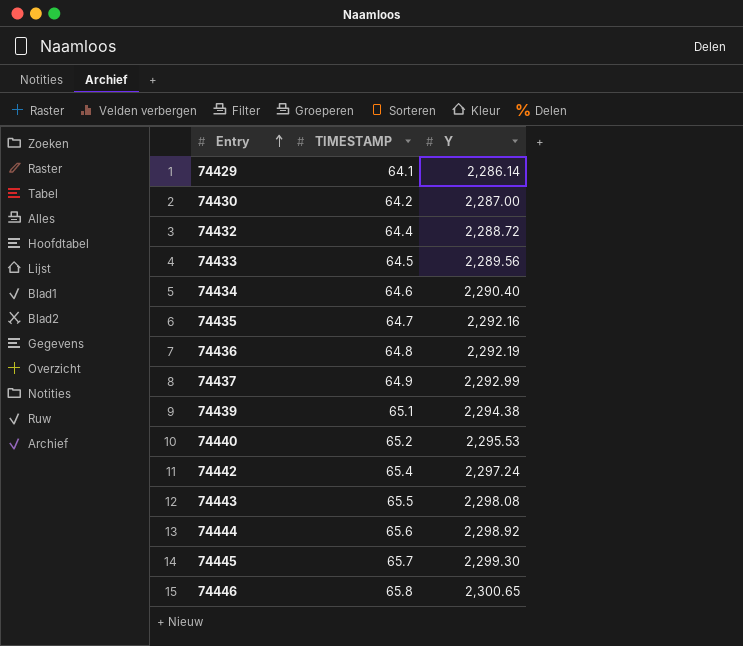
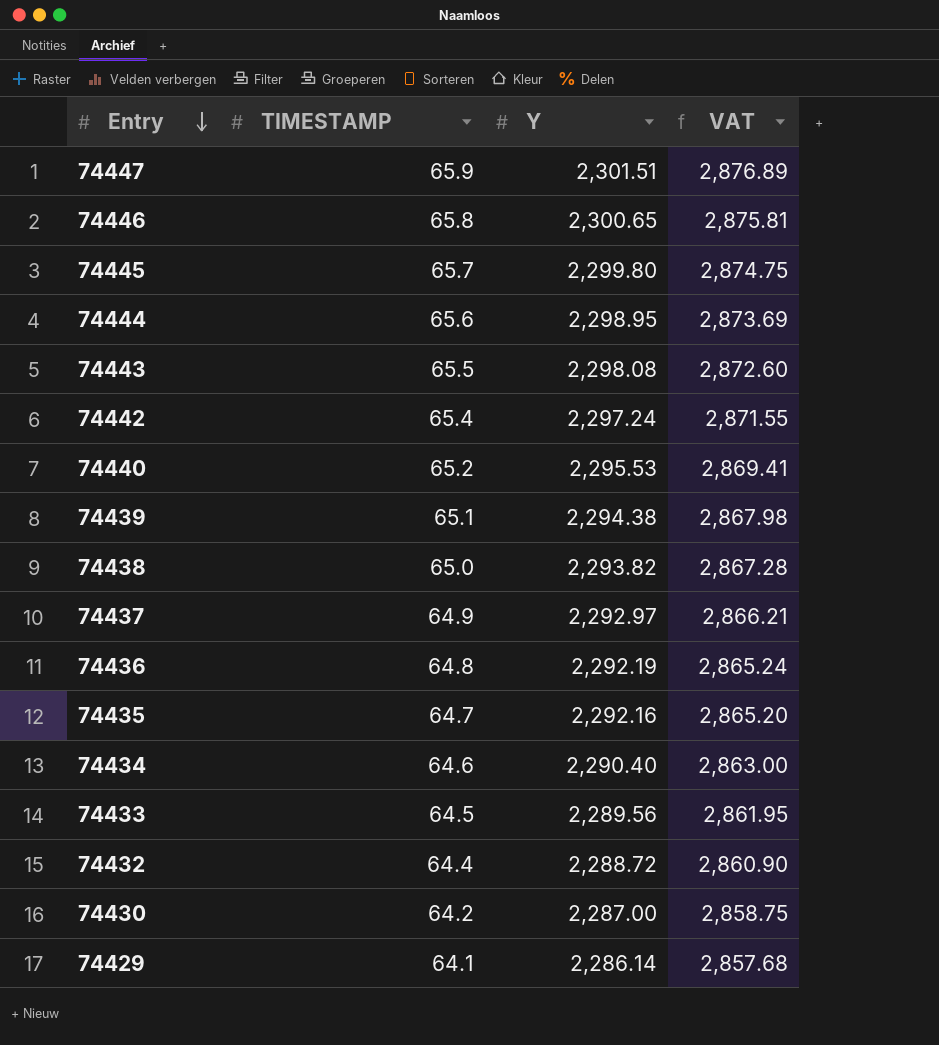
row order: Entry ascending -> Entry descending
column VAT | formula: none -> [Y] * 1.25
row 74447: none -> 65.9 | 2,301.51 | 2,876.89
74445 | Y: 2,299.30 -> 2,299.80
74444 | Y: 2,298.92 -> 2,298.95
row 74438: none -> 65.0 | 2,293.82 | 2,867.28
74437 | Y: 2,292.99 -> 2,292.97

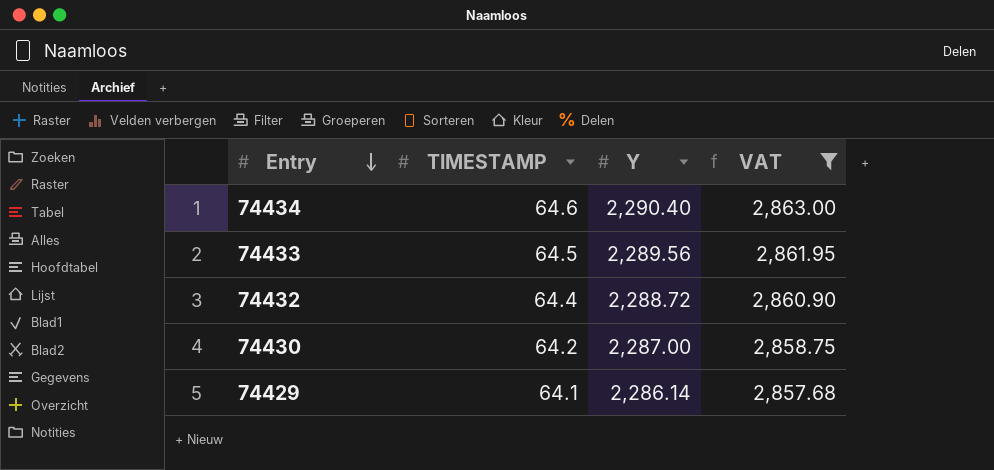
filter: none -> VAT <= 2,863.00

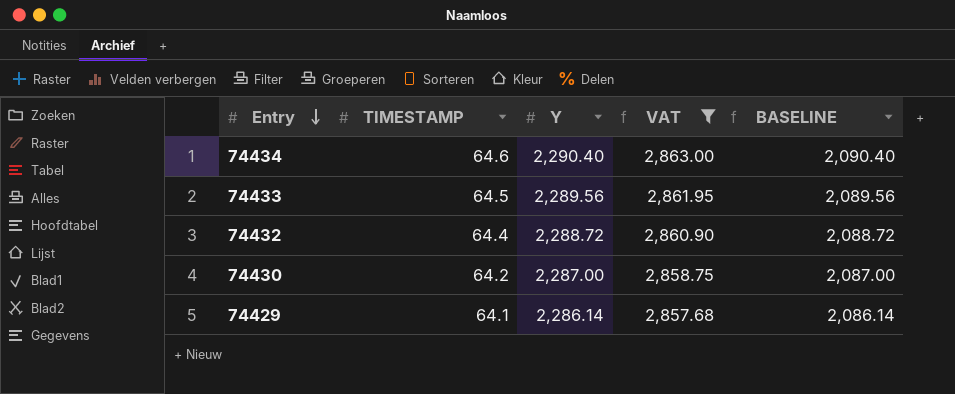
column BASELINE | formula: none -> [Y] - 200

